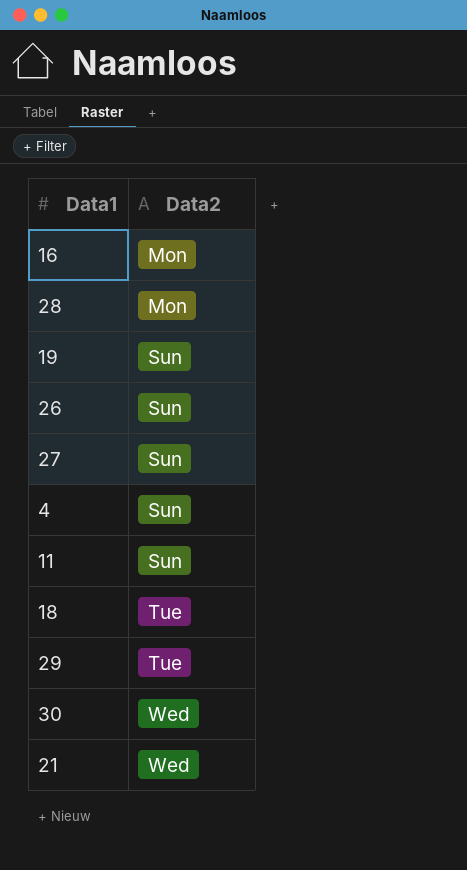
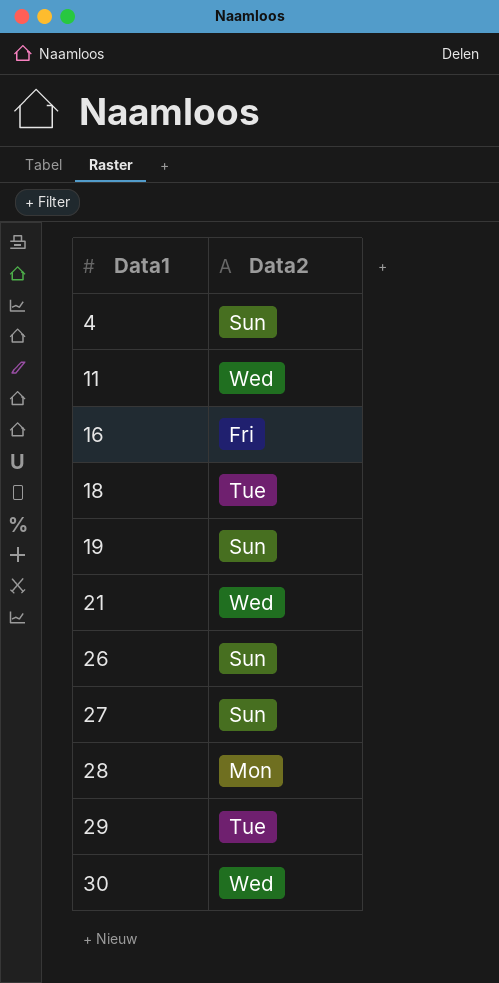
row order: Data2 ascending -> Data1 ascending
11 | Data2: Sun -> Wed
16 | Data2: Mon -> Fri

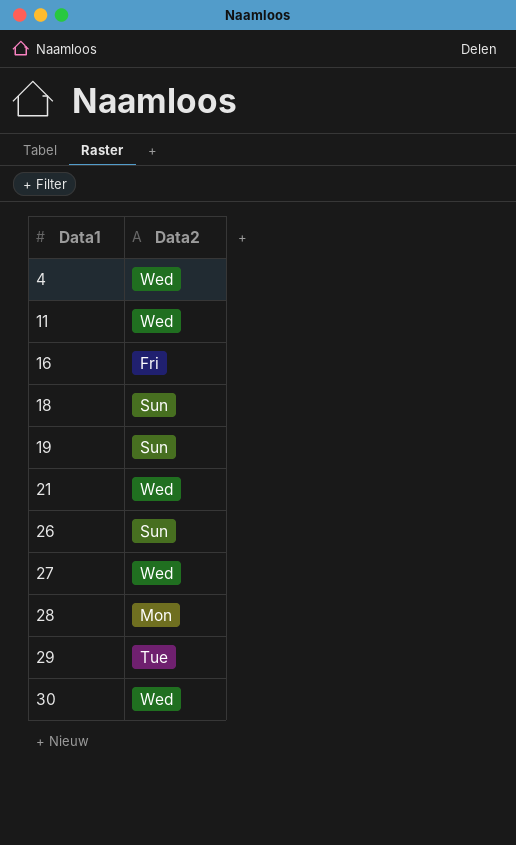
4 | Data2: Sun -> Wed
18 | Data2: Tue -> Sun
27 | Data2: Sun -> Wed

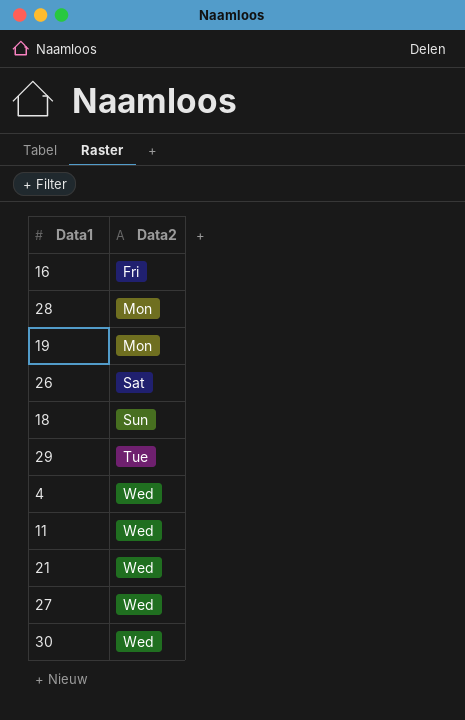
row order: Data1 ascending -> Data2 ascending
19 | Data2: Sun -> Mon
26 | Data2: Sun -> Sat

